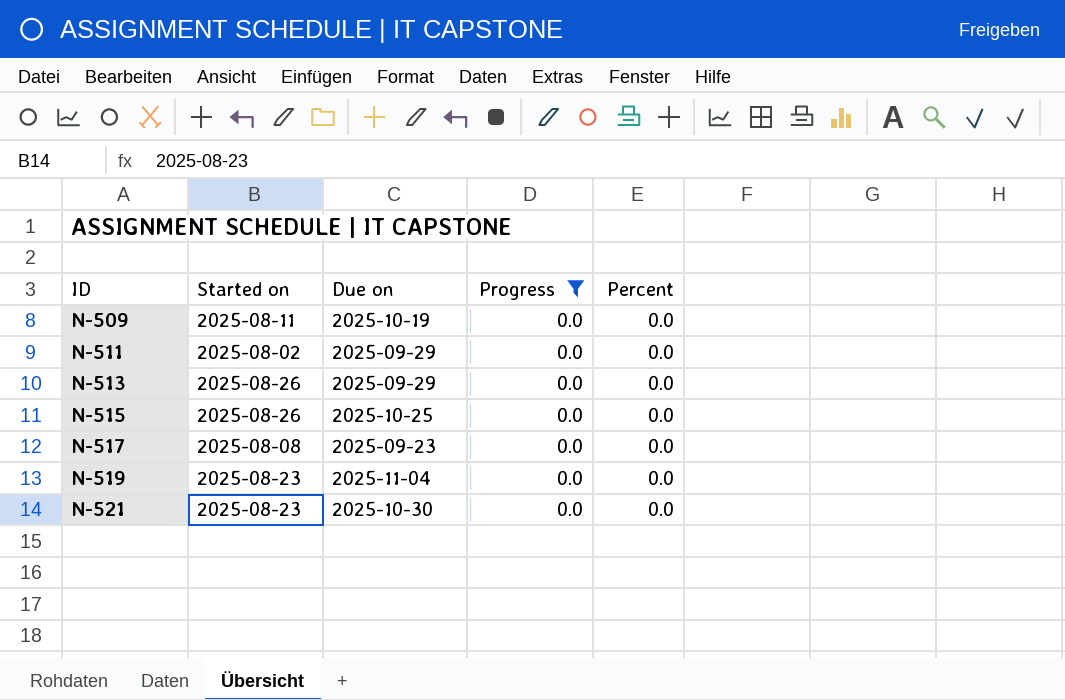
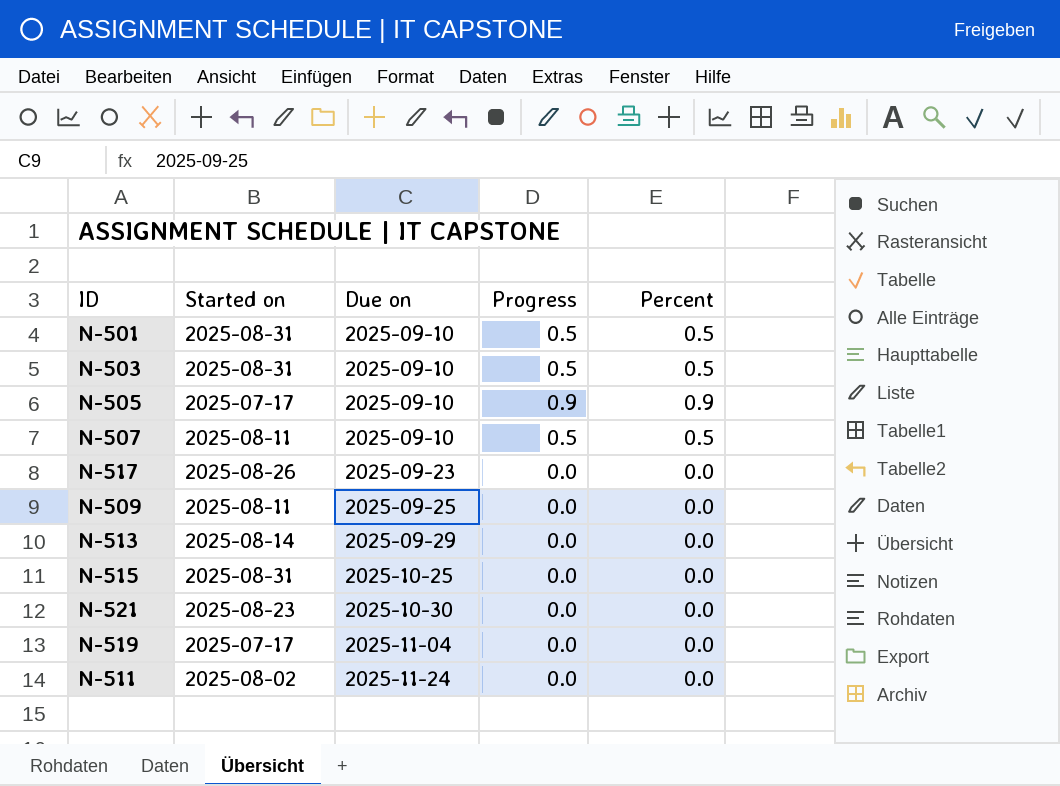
filter: Progress = 0.0 -> none
row order: ID ascending -> Due on ascending
N-517 | Started on: 2025-08-08 -> 2025-08-26
N-509 | Due on: 2025-10-19 -> 2025-09-25
N-513 | Started on: 2025-08-26 -> 2025-08-14
N-515 | Started on: 2025-08-26 -> 2025-08-31
N-519 | Started on: 2025-08-23 -> 2025-07-17
N-511 | Due on: 2025-09-29 -> 2025-11-24

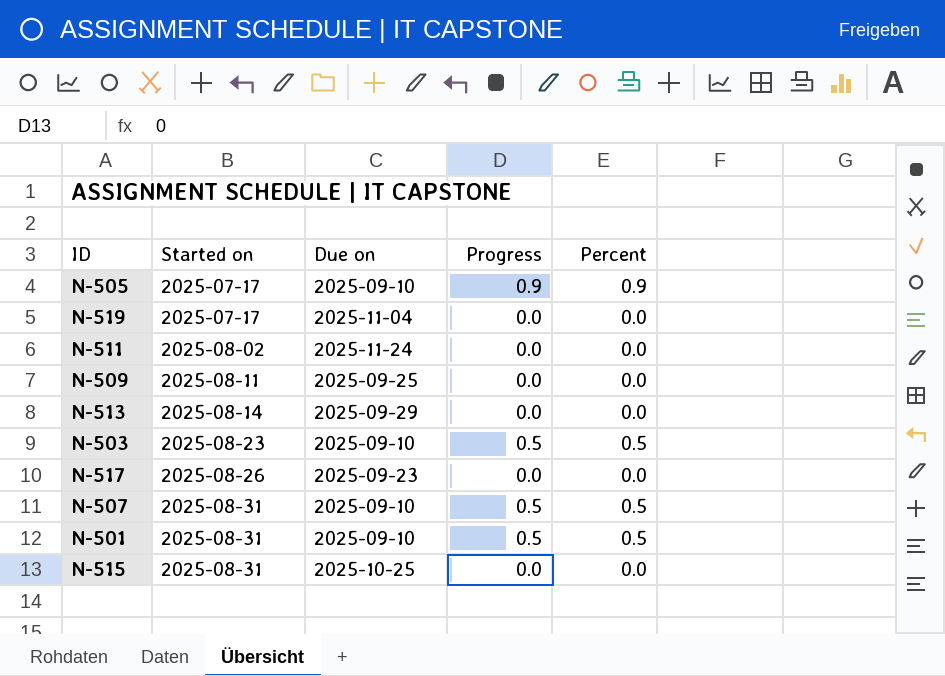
row order: Due on ascending -> Started on ascending
row N-521: 2025-08-23 | 2025-10-30 | 0.0 | 0.0 -> none
N-503 | Started on: 2025-08-31 -> 2025-08-23
N-507 | Started on: 2025-08-11 -> 2025-08-31

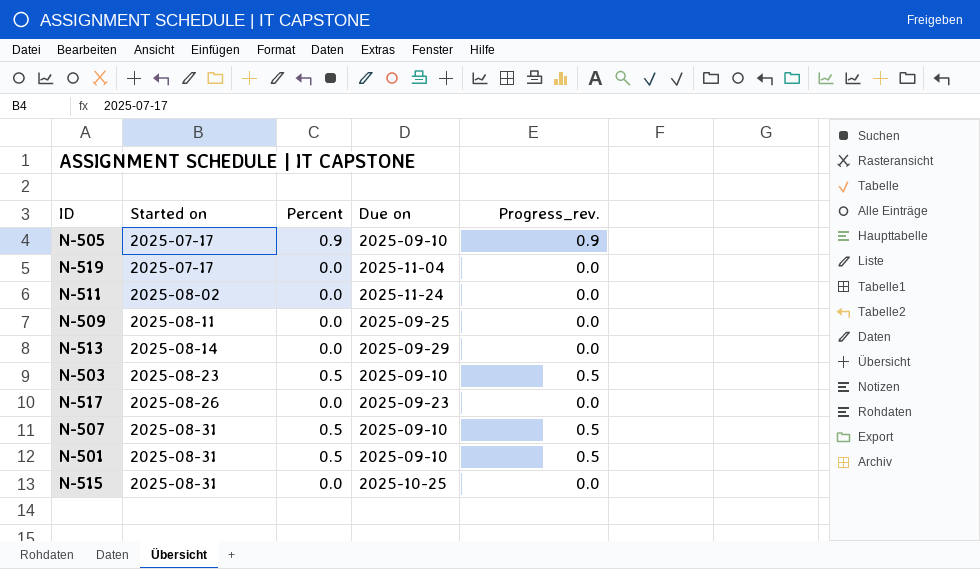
column Percent | position: 5 -> 3
column name: Progress -> Progress_rev.

